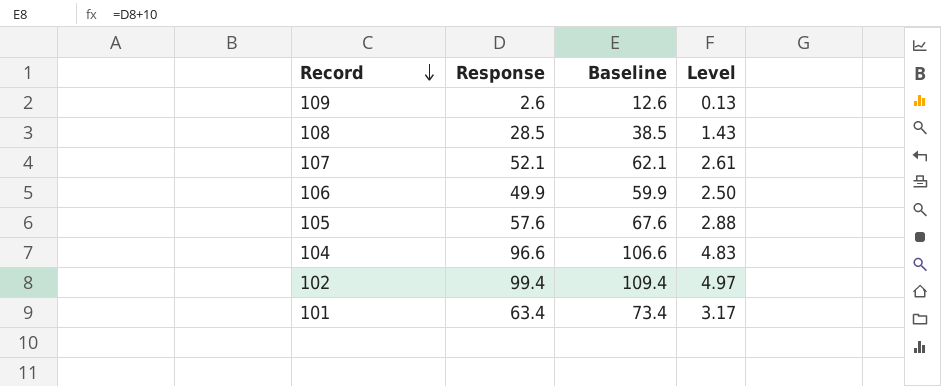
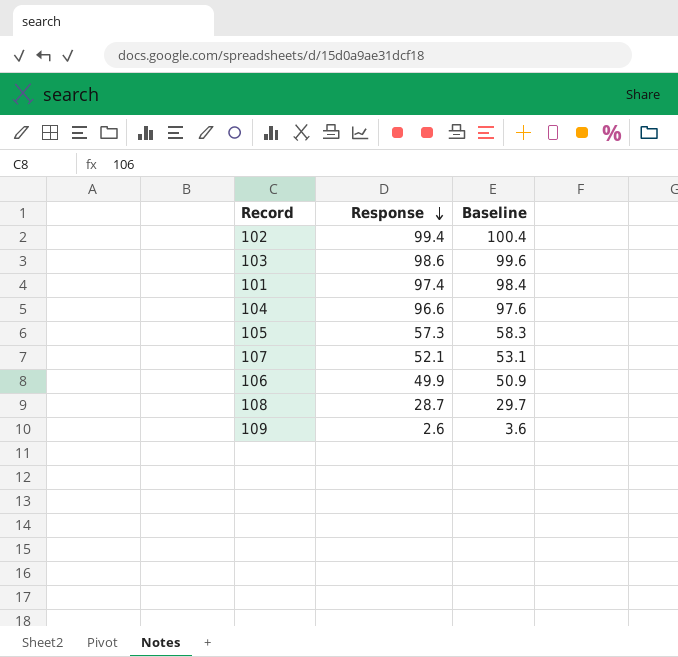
row order: Record descending -> Response descending
column Level | formula: [Response] * 0.05 -> none
column Baseline | formula: [Response] + 10 -> [Response] + 1
row 103: none -> 98.6 | 99.6
101 | Response: 63.4 -> 97.4
105 | Response: 57.6 -> 57.3
108 | Response: 28.5 -> 28.7

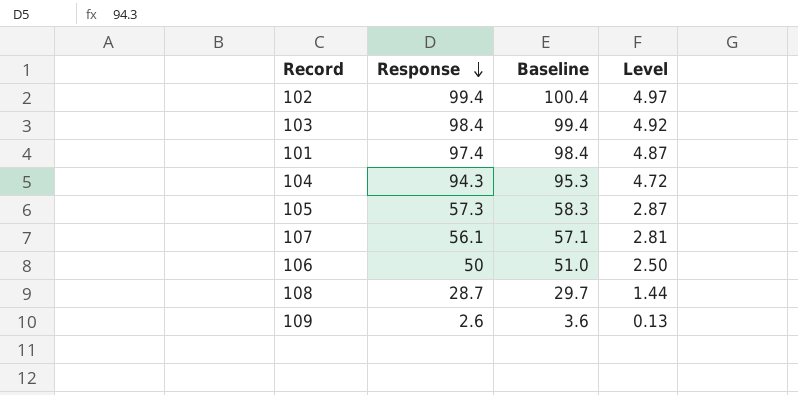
column Level | formula: none -> [Response] * 0.05
103 | Response: 98.6 -> 98.4
103 | Baseline: 99.6 -> 99.4
104 | Response: 96.6 -> 94.3
104 | Baseline: 97.6 -> 95.3
107 | Response: 52.1 -> 56.1
107 | Baseline: 53.1 -> 57.1
106 | Response: 49.9 -> 50
106 | Baseline: 50.9 -> 51.0

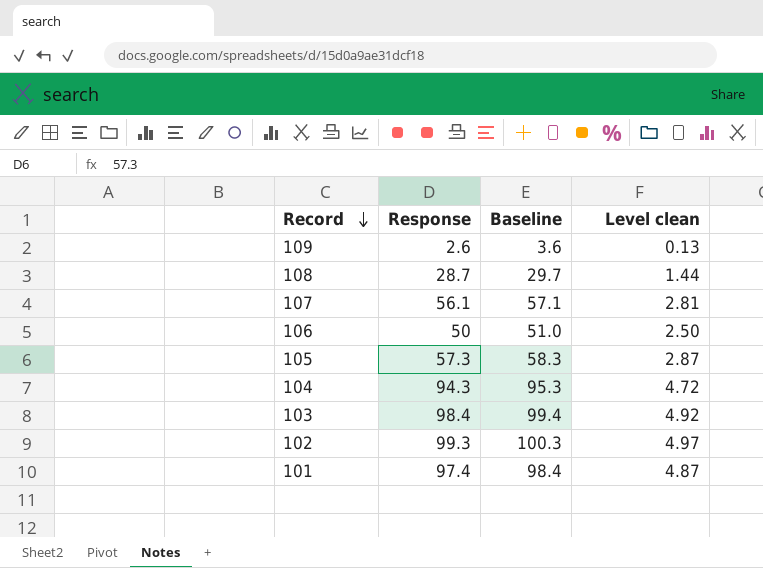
row order: Response descending -> Record descending
column name: Level -> Level clean
102 | Response: 99.4 -> 99.3
102 | Baseline: 100.4 -> 100.3

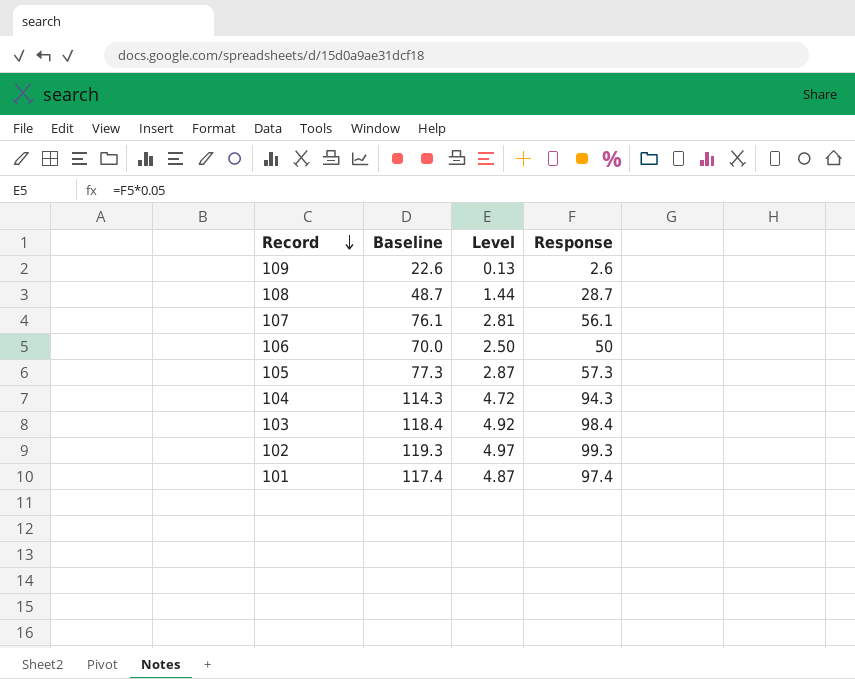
column Baseline | formula: [Response] + 1 -> [Response] + 20
column name: Level clean -> Level
column Response | position: 2 -> 4

